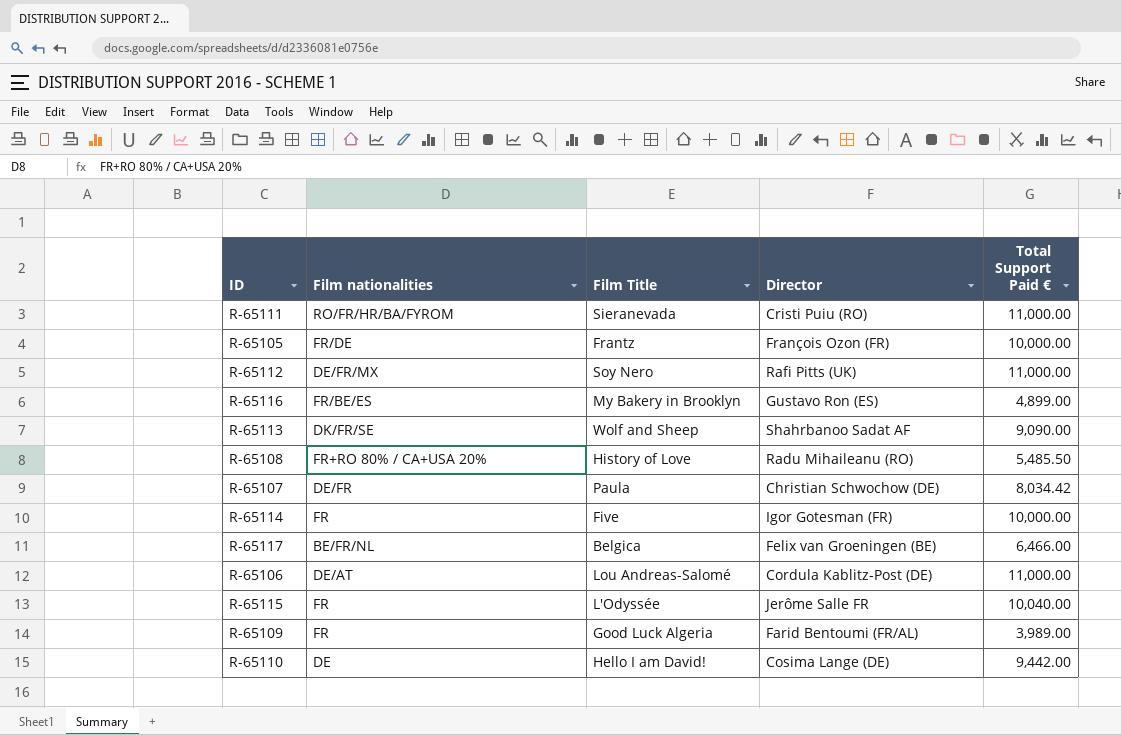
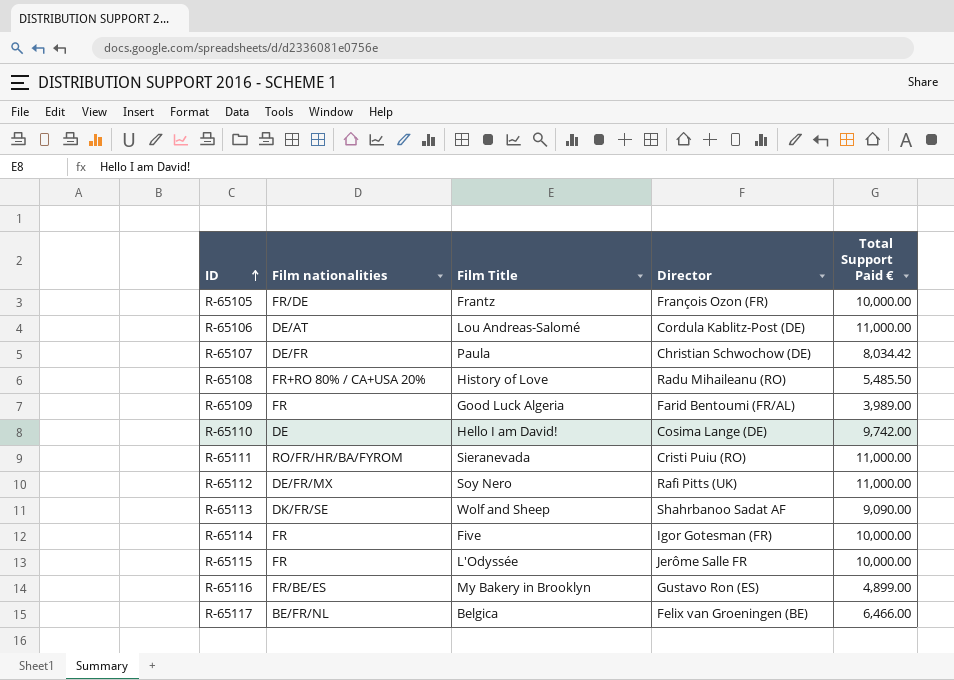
row order: none -> ID ascending
R-65110 | Total Support Paid €: 9,442.00 -> 9,742.00
R-65115 | Total Support Paid €: 10,040.00 -> 10,000.00

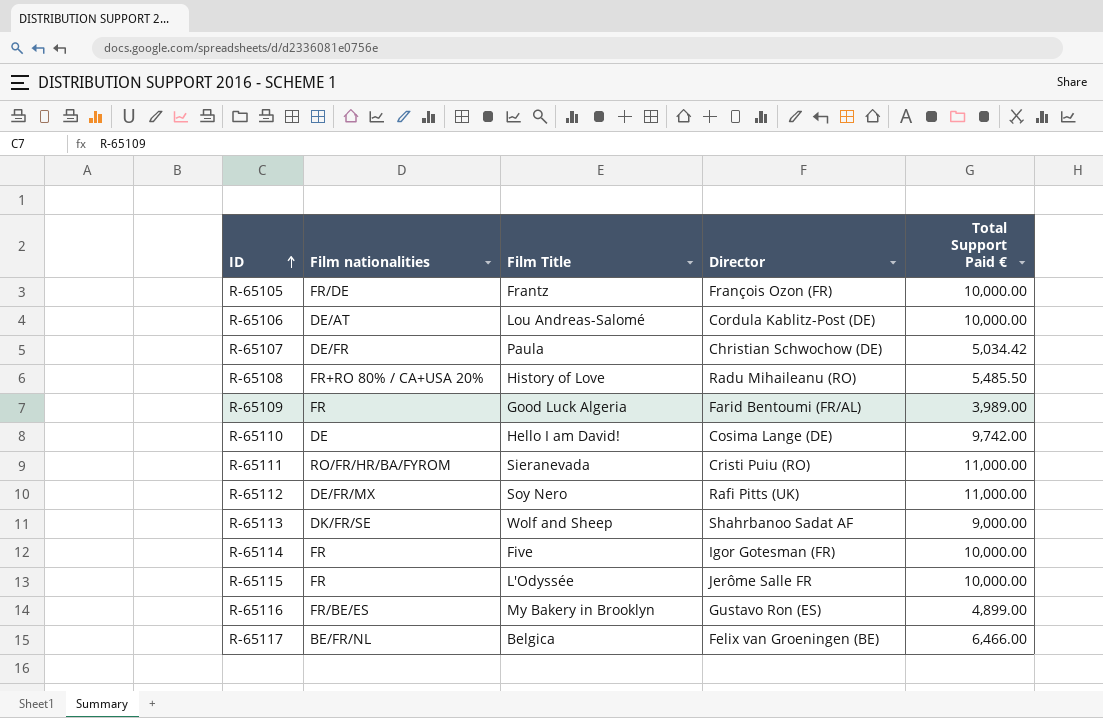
R-65106 | Total Support Paid €: 11,000.00 -> 10,000.00
R-65107 | Total Support Paid €: 8,034.42 -> 5,034.42
R-65113 | Total Support Paid €: 9,090.00 -> 9,000.00

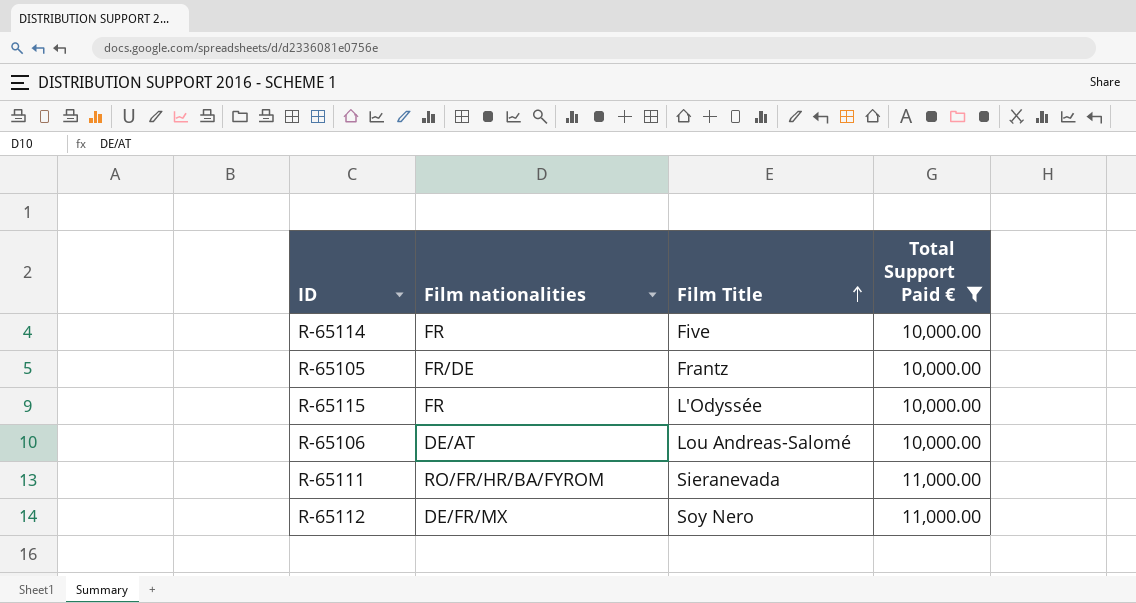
filter: none -> Total Support Paid € >= 10,000.00
row order: ID ascending -> Film Title ascending
column Director | position: 4 -> none

